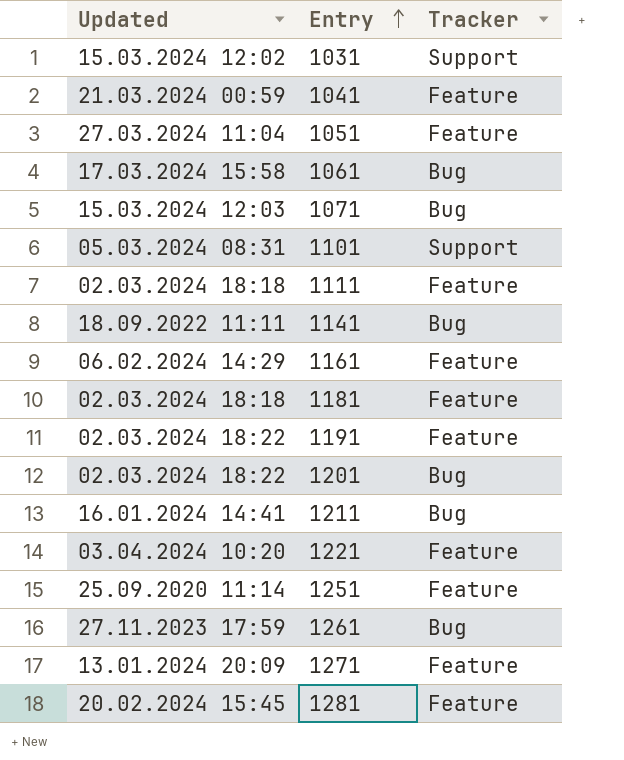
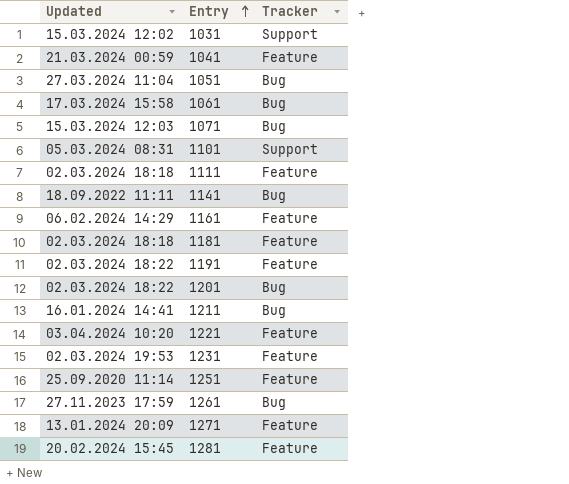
1051 | Tracker: Feature -> Bug
row 1231: none -> 02.03.2024 19:53 | Feature

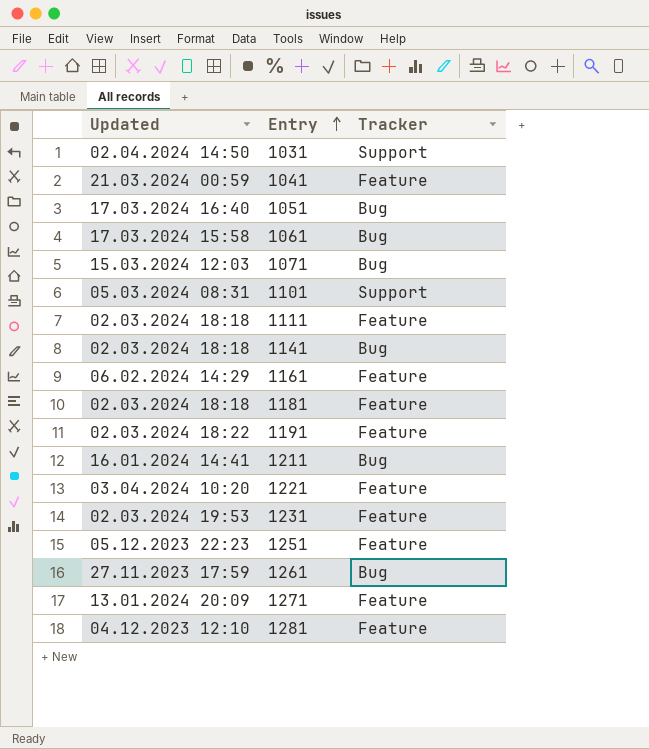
row 1201: 02.03.2024 18:22 | Bug -> none
1031 | Updated: 15.03.2024 12:02 -> 02.04.2024 14:50
1051 | Updated: 27.03.2024 11:04 -> 17.03.2024 16:40
1141 | Updated: 18.09.2022 11:11 -> 02.03.2024 18:18
1251 | Updated: 25.09.2020 11:14 -> 05.12.2023 22:23
1281 | Updated: 20.02.2024 15:45 -> 04.12.2023 12:10

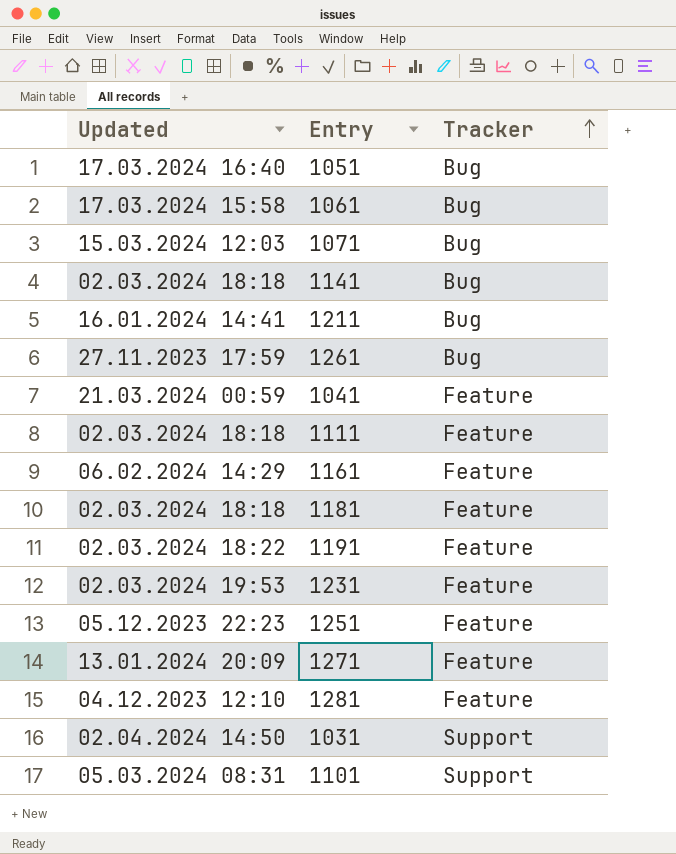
row order: Entry ascending -> Tracker ascending
row 1221: 03.04.2024 10:20 | Feature -> none

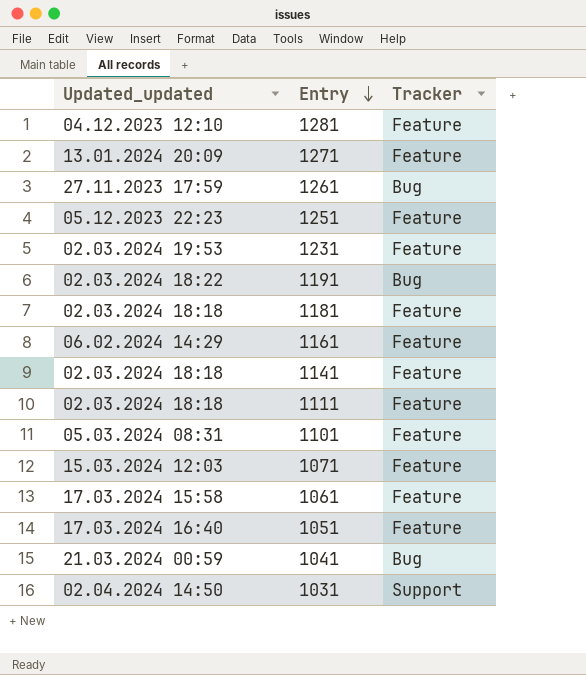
row order: Tracker ascending -> Entry descending
column name: Updated -> Updated_updated
row 1211: 16.01.2024 14:41 | Bug -> none
1191 | Tracker: Feature -> Bug
1141 | Tracker: Bug -> Feature
1101 | Tracker: Support -> Feature
1071 | Tracker: Bug -> Feature
1061 | Tracker: Bug -> Feature
1051 | Tracker: Bug -> Feature
1041 | Tracker: Feature -> Bug

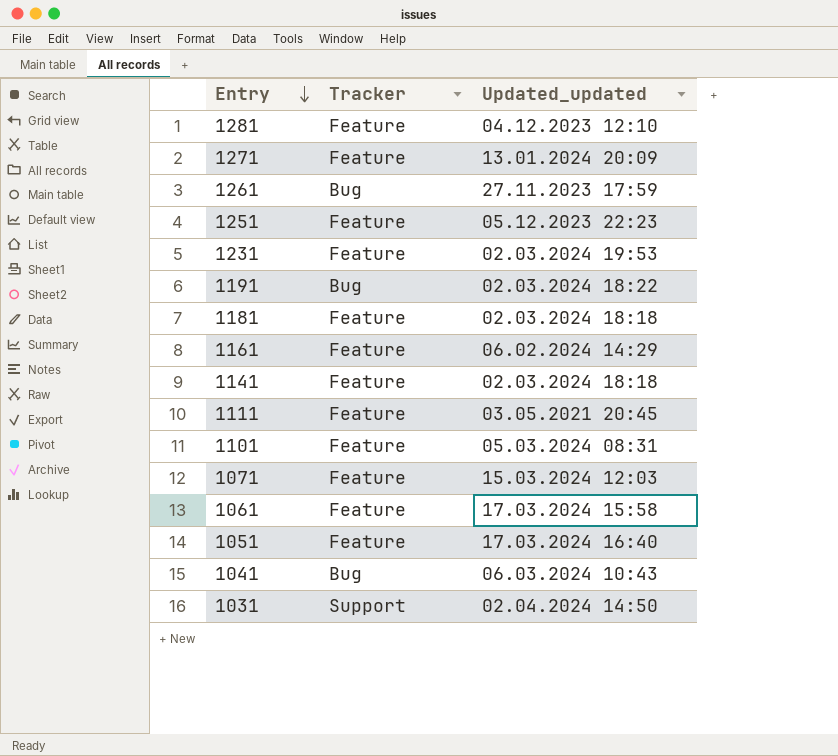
column Updated_updated | position: 1 -> 3
1111 | Updated_updated: 02.03.2024 18:18 -> 03.05.2021 20:45
1041 | Updated_updated: 21.03.2024 00:59 -> 06.03.2024 10:43

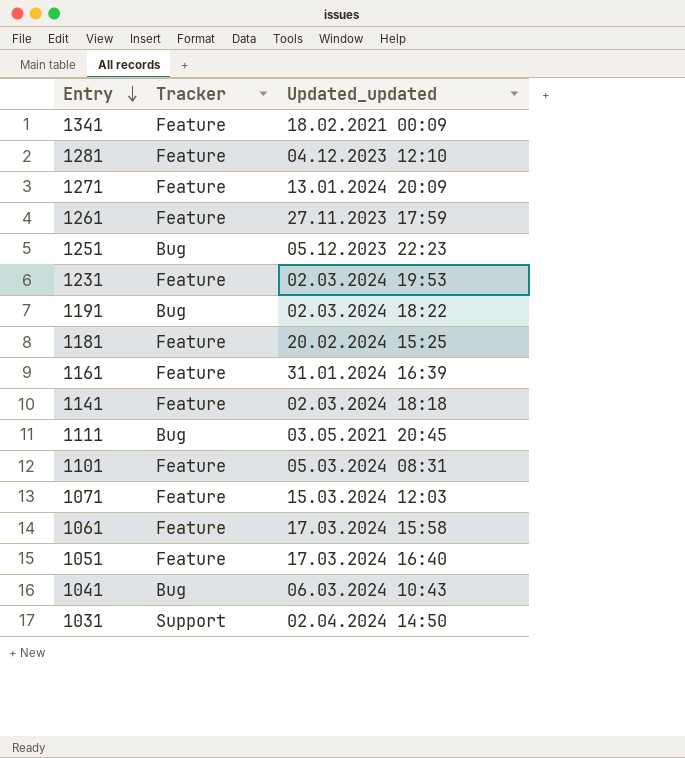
row 1341: none -> Feature | 18.02.2021 00:09
1261 | Tracker: Bug -> Feature
1251 | Tracker: Feature -> Bug
1181 | Updated_updated: 02.03.2024 18:18 -> 20.02.2024 15:25
1161 | Updated_updated: 06.02.2024 14:29 -> 31.01.2024 16:39
1111 | Tracker: Feature -> Bug

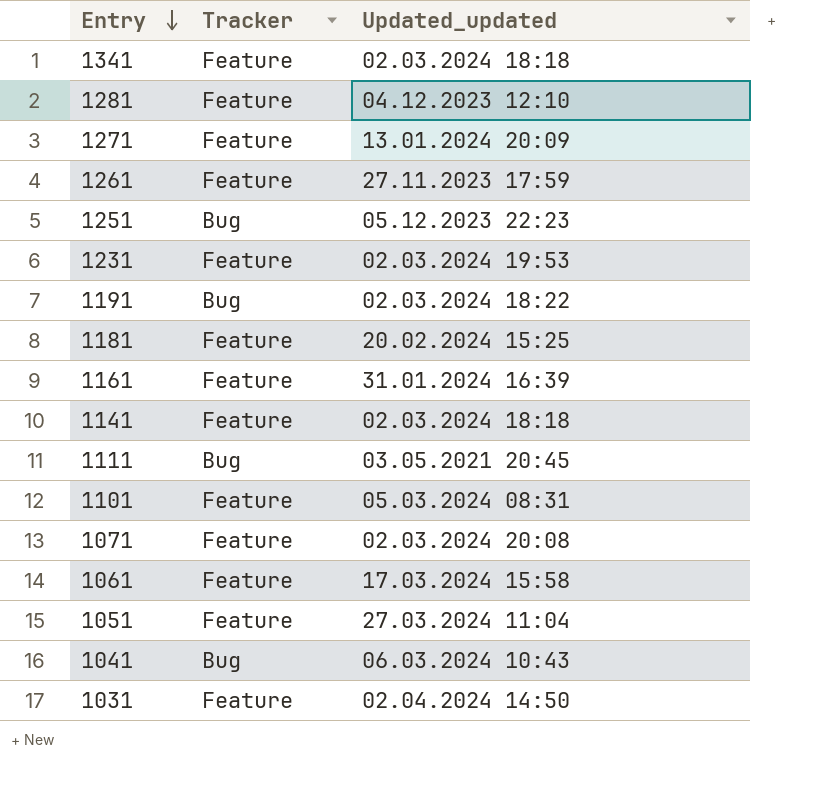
1341 | Updated_updated: 18.02.2021 00:09 -> 02.03.2024 18:18
1071 | Updated_updated: 15.03.2024 12:03 -> 02.03.2024 20:08
1051 | Updated_updated: 17.03.2024 16:40 -> 27.03.2024 11:04
1031 | Tracker: Support -> Feature

